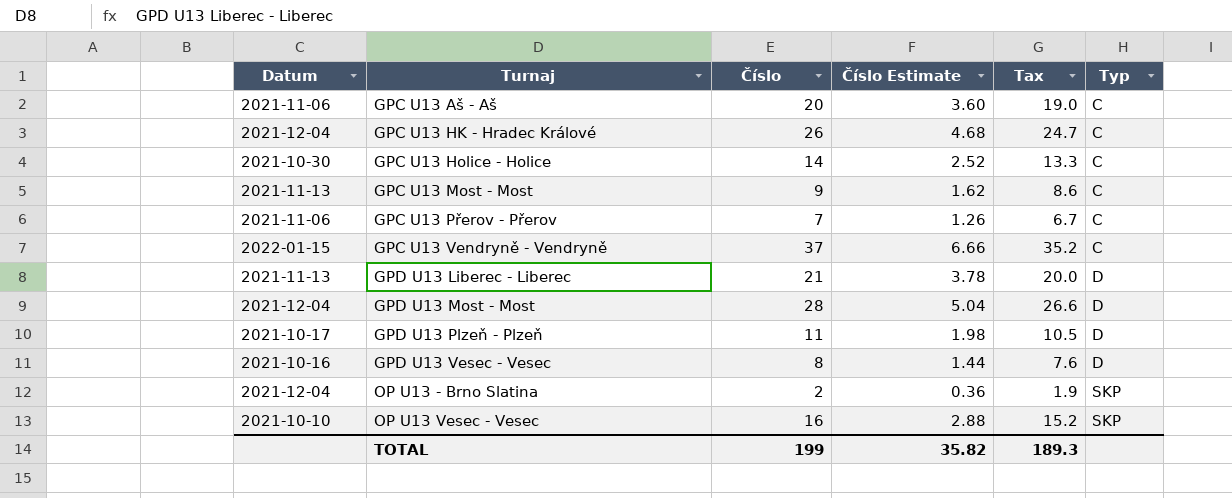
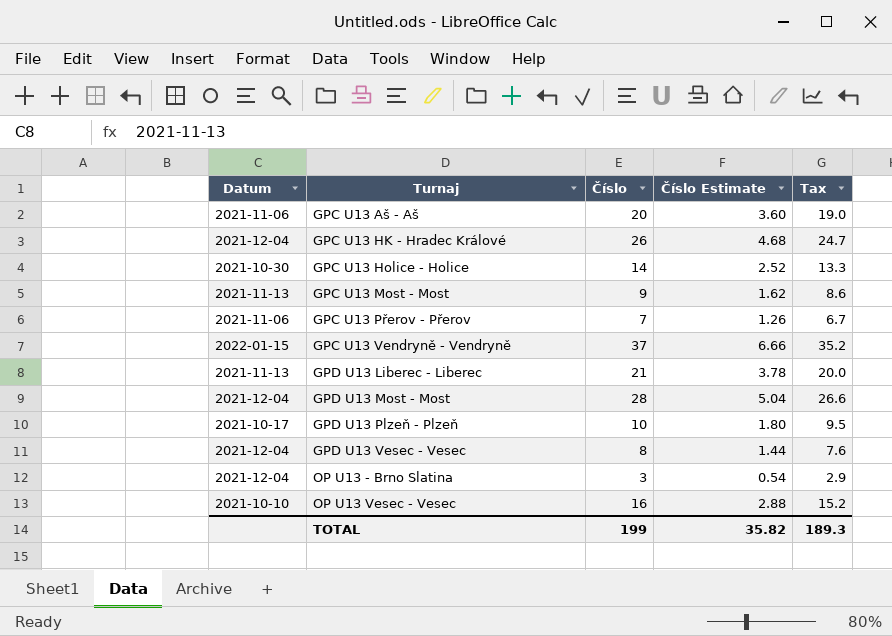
column Typ | position: 6 -> none
GPD U13 Plzeň - Plzeň | Číslo: 11 -> 10
GPD U13 Plzeň - Plzeň | Číslo Estimate: 1.98 -> 1.80
GPD U13 Plzeň - Plzeň | Tax: 10.5 -> 9.5
GPD U13 Vesec - Vesec | Datum: 2021-10-16 -> 2021-12-04
OP U13 - Brno Slatina | Číslo: 2 -> 3
OP U13 - Brno Slatina | Číslo Estimate: 0.36 -> 0.54
OP U13 - Brno Slatina | Tax: 1.9 -> 2.9

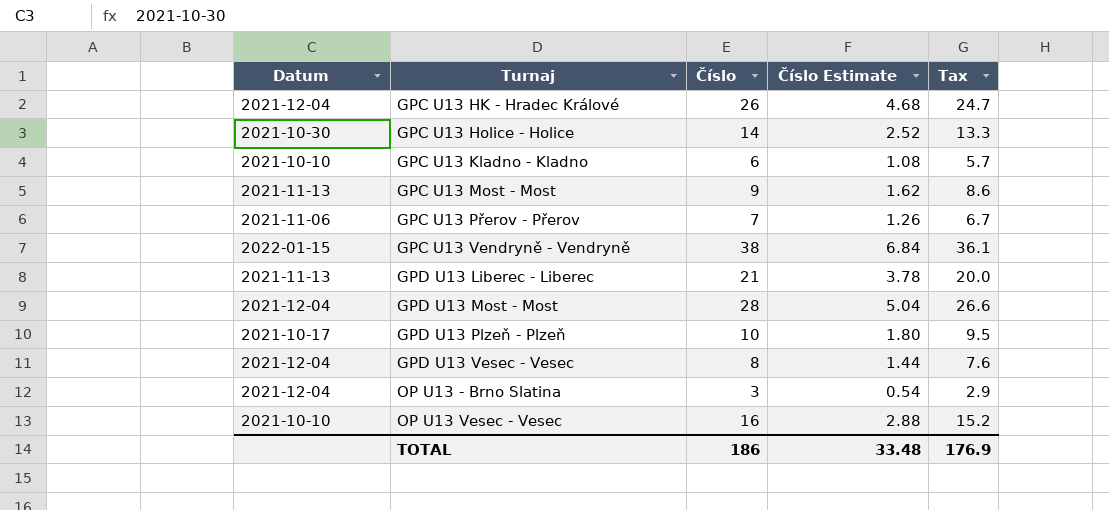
row GPC U13 Aš - Aš: 2021-11-06 | 20 | 3.60 | 19.0 -> none
row GPC U13 Kladno - Kladno: none -> 2021-10-10 | 6 | 1.08 | 5.7
GPC U13 Vendryně - Vendryně | Číslo: 37 -> 38
GPC U13 Vendryně - Vendryně | Číslo Estimate: 6.66 -> 6.84
GPC U13 Vendryně - Vendryně | Tax: 35.2 -> 36.1
TOTAL | Číslo: 199 -> 186
TOTAL | Číslo Estimate: 35.82 -> 33.48
TOTAL | Tax: 189.3 -> 176.9

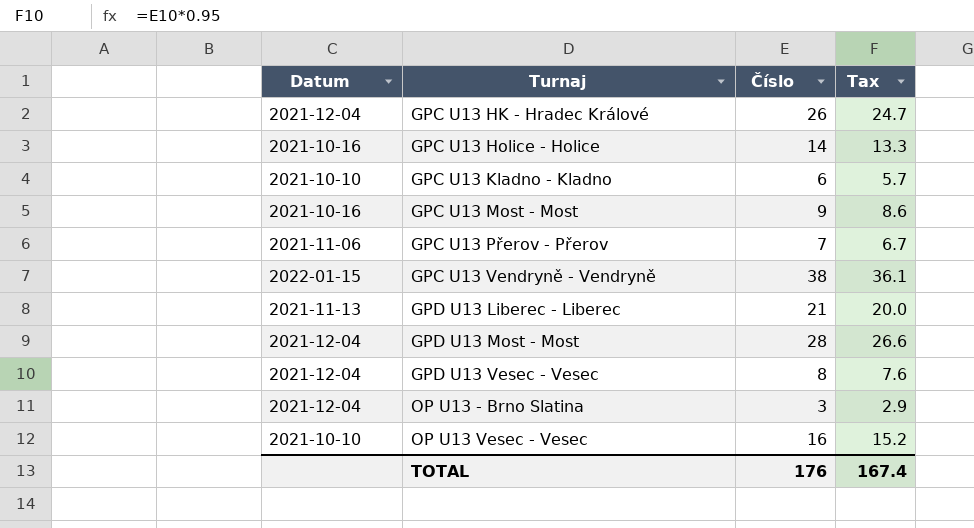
column Číslo Estimate | formula: [Číslo] * 0.18 -> none
row GPD U13 Plzeň - Plzeň: 2021-10-17 | 10 | 1.80 | 9.5 -> none
GPC U13 Holice - Holice | Datum: 2021-10-30 -> 2021-10-16
GPC U13 Most - Most | Datum: 2021-11-13 -> 2021-10-16
TOTAL | Číslo: 186 -> 176
TOTAL | Tax: 176.9 -> 167.4

